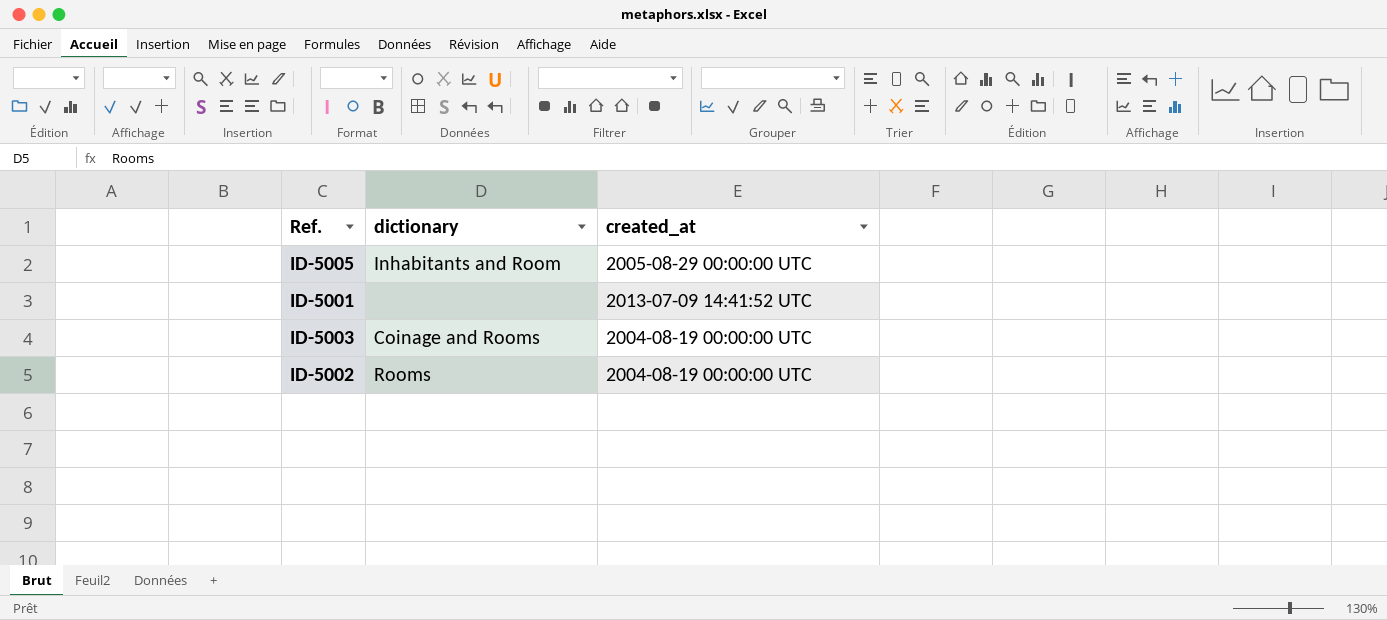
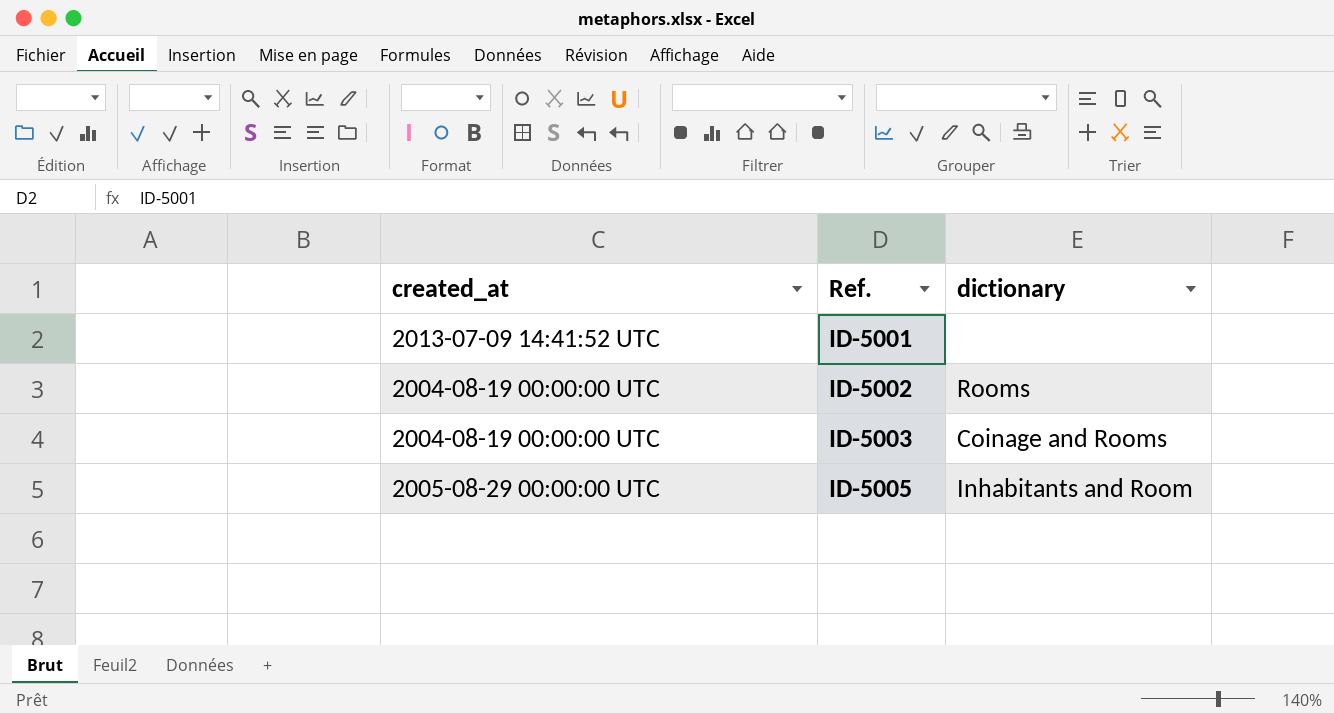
row order: none -> Ref. ascending
column created_at | position: 3 -> 1

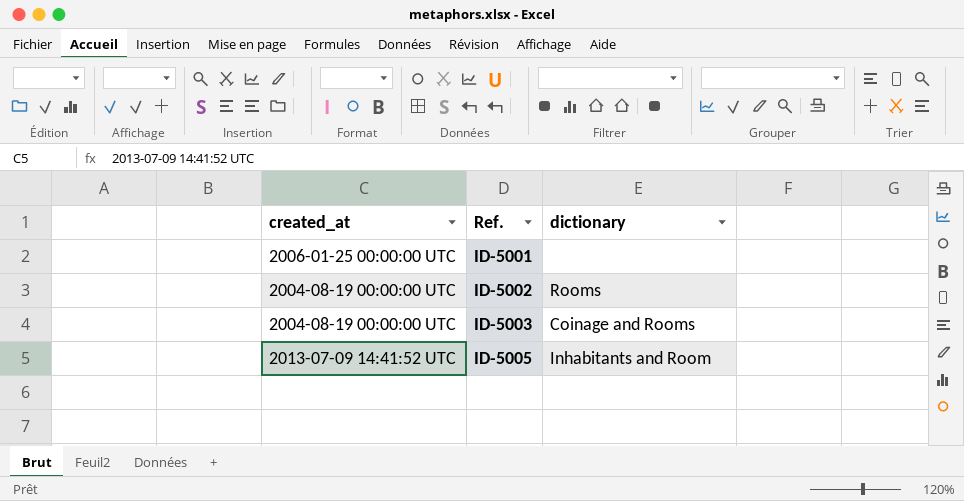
ID-5001 | created_at: 2013-07-09 14:41:52 UTC -> 2006-01-25 00:00:00 UTC
ID-5005 | created_at: 2005-08-29 00:00:00 UTC -> 2013-07-09 14:41:52 UTC

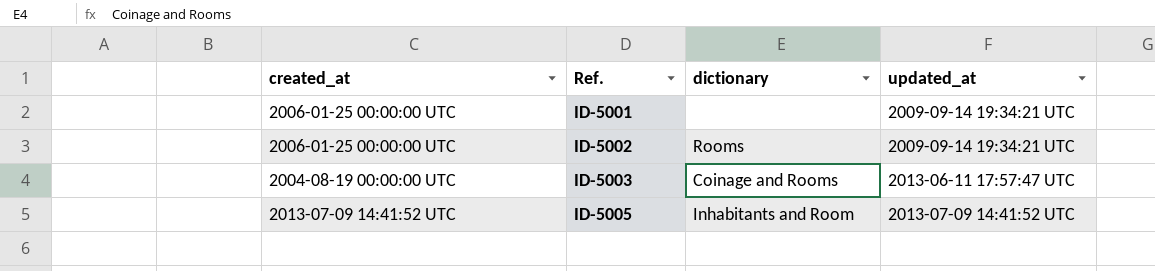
column updated_at | position: none -> 4
ID-5002 | created_at: 2004-08-19 00:00:00 UTC -> 2006-01-25 00:00:00 UTC

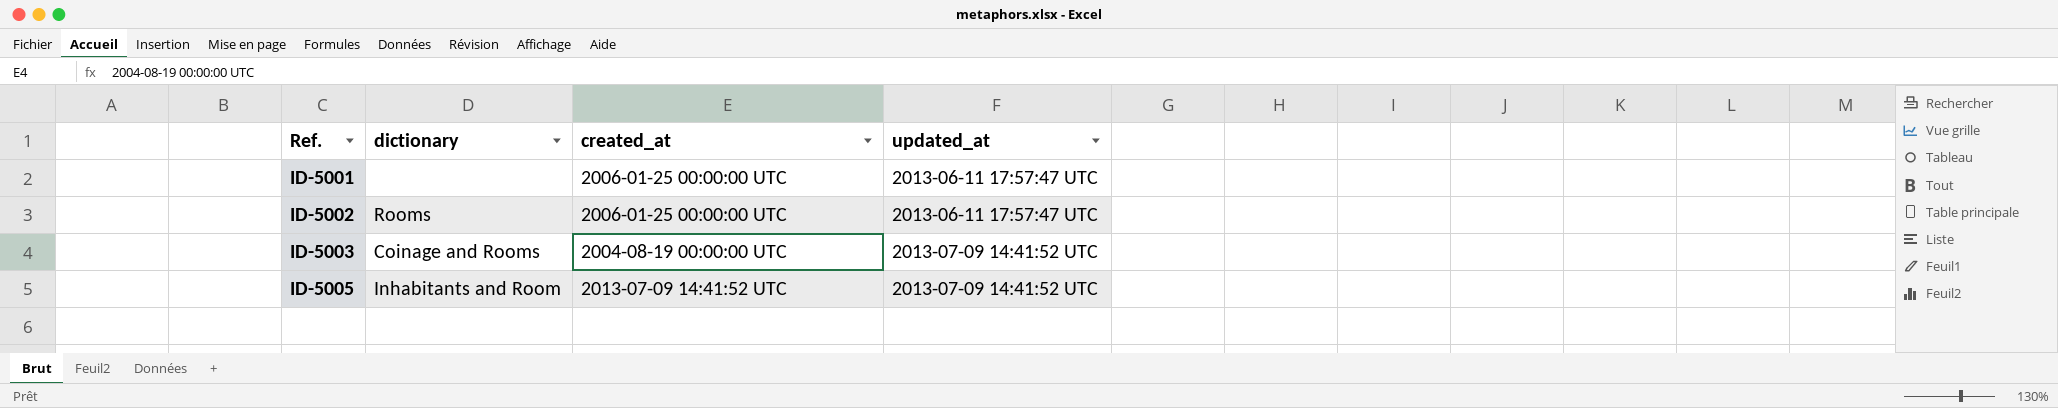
column created_at | position: 1 -> 3
ID-5001 | updated_at: 2009-09-14 19:34:21 UTC -> 2013-06-11 17:57:47 UTC
ID-5002 | updated_at: 2009-09-14 19:34:21 UTC -> 2013-06-11 17:57:47 UTC
ID-5003 | updated_at: 2013-06-11 17:57:47 UTC -> 2013-07-09 14:41:52 UTC

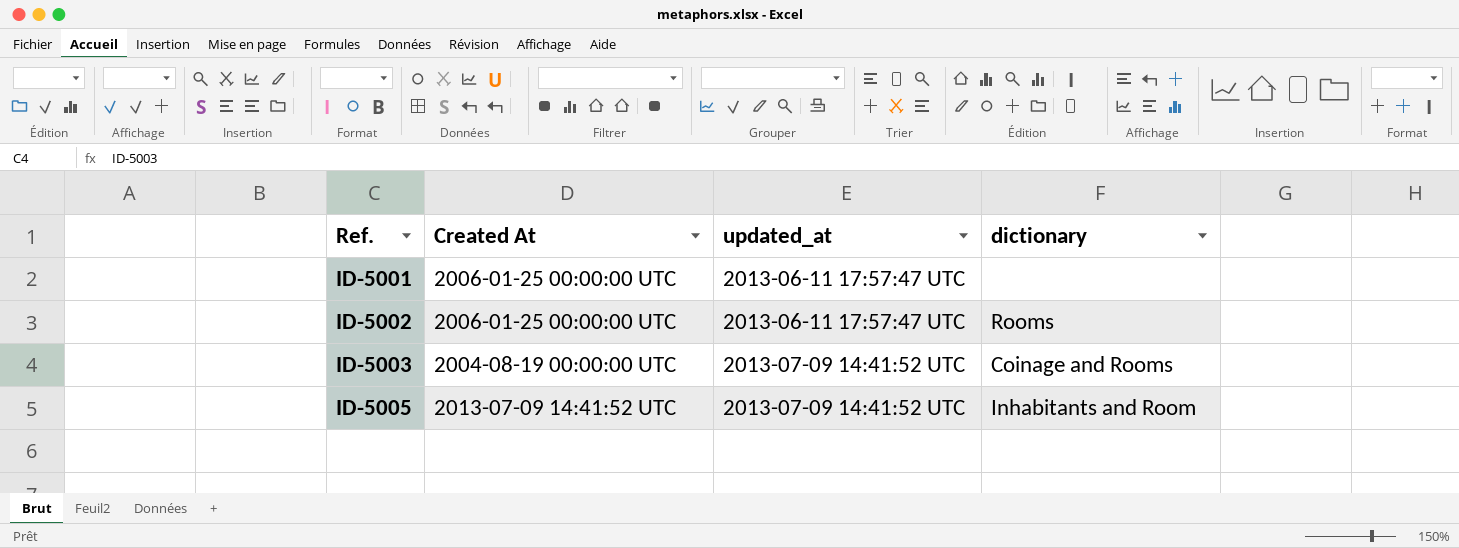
column name: created_at -> Created At
column dictionary | position: 2 -> 4

